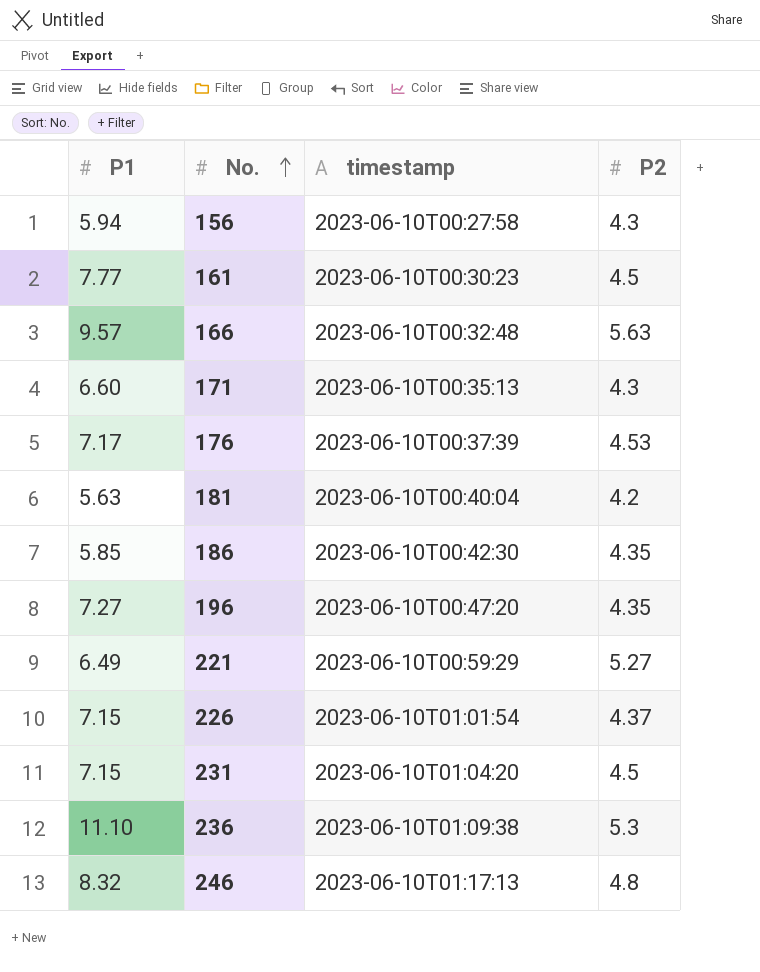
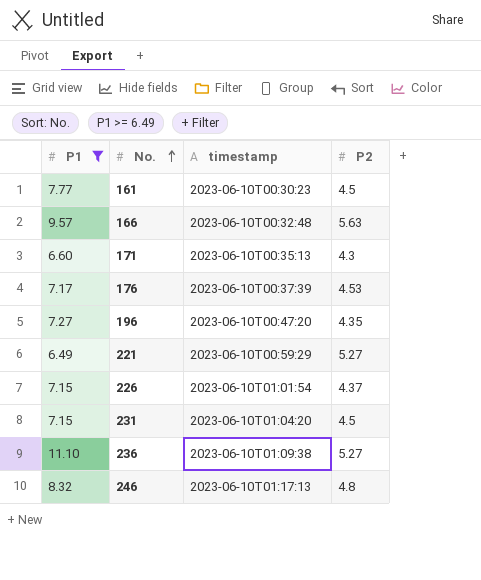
filter: none -> P1 >= 6.49
236 | P2: 5.3 -> 5.27

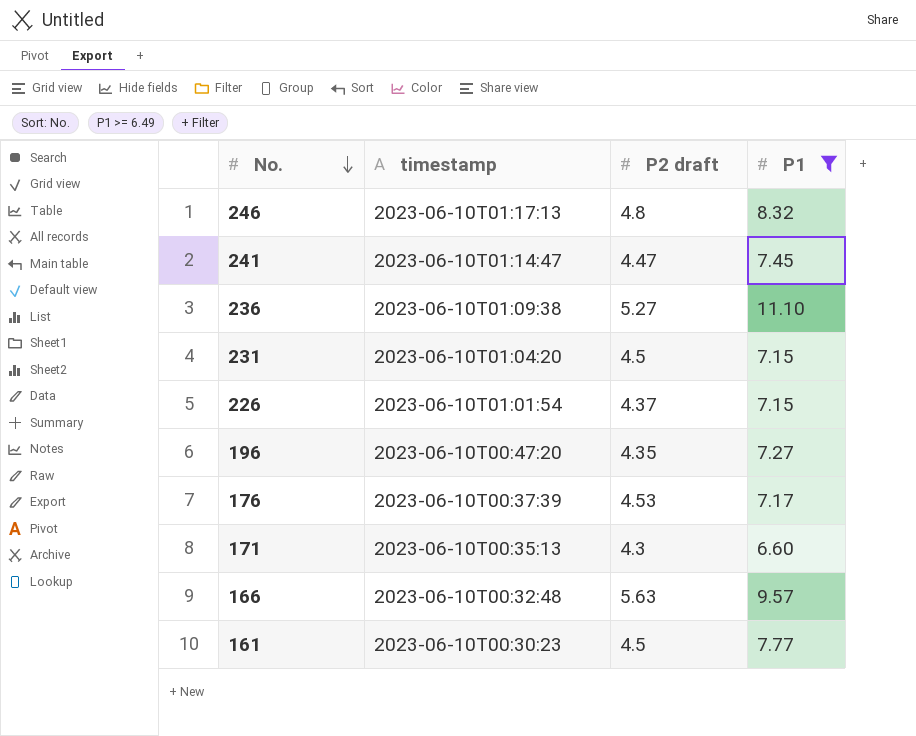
row order: No. ascending -> No. descending
column name: P2 -> P2 draft
column P1 | position: 1 -> 4
row 221: 6.49 | 2023-06-10T00:59:29 | 5.27 -> none
row 241: none -> 2023-06-10T01:14:47 | 4.47 | 7.45

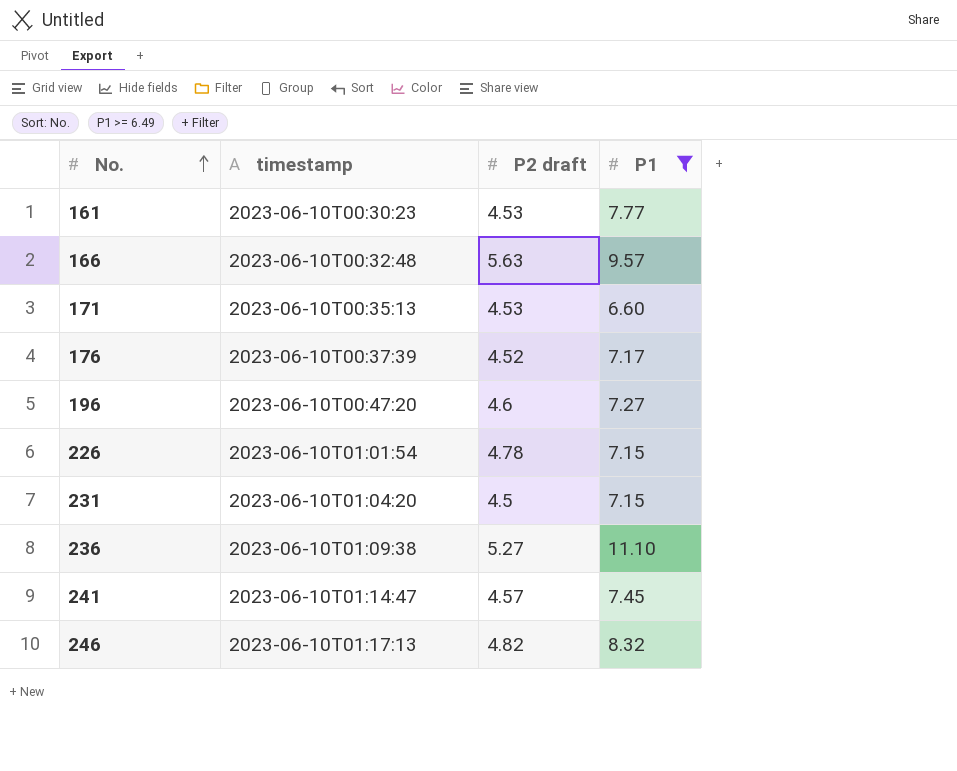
row order: No. descending -> No. ascending
161 | P2 draft: 4.5 -> 4.53
171 | P2 draft: 4.3 -> 4.53
176 | P2 draft: 4.53 -> 4.52
196 | P2 draft: 4.35 -> 4.6
226 | P2 draft: 4.37 -> 4.78
241 | P2 draft: 4.47 -> 4.57
246 | P2 draft: 4.8 -> 4.82

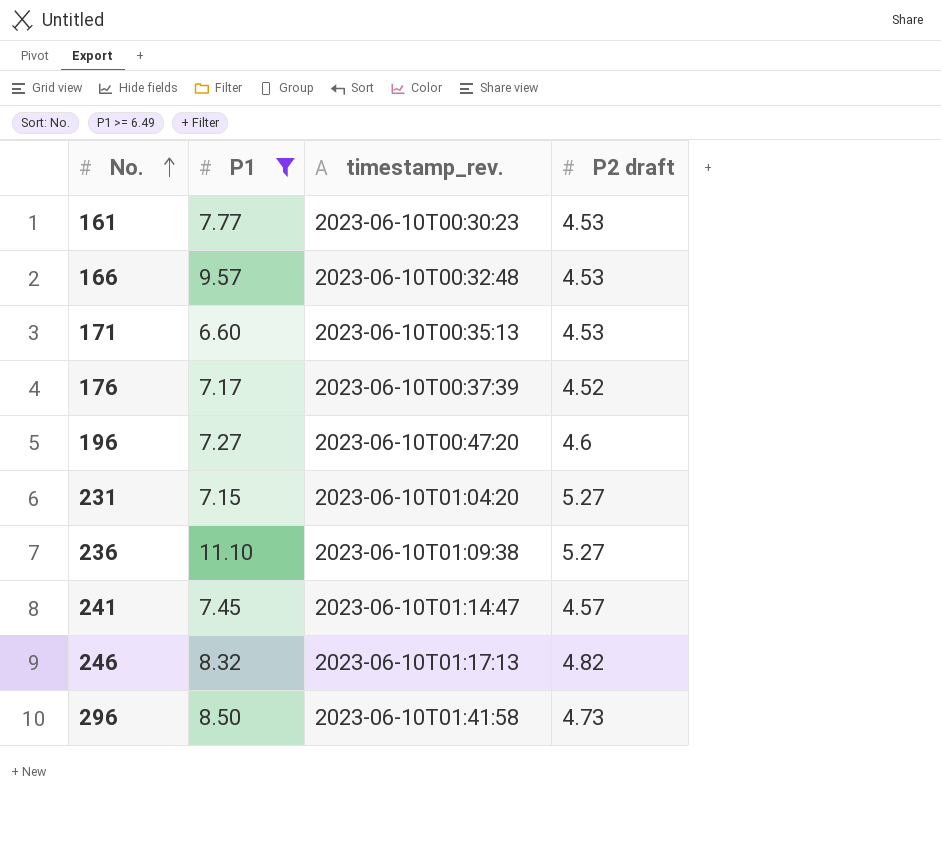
column P1 | position: 4 -> 2
column name: timestamp -> timestamp_rev.
row 226: 2023-06-10T01:01:54 | 4.78 | 7.15 -> none
166 | P2 draft: 5.63 -> 4.53
231 | P2 draft: 4.5 -> 5.27
row 296: none -> 8.50 | 2023-06-10T01:41:58 | 4.73

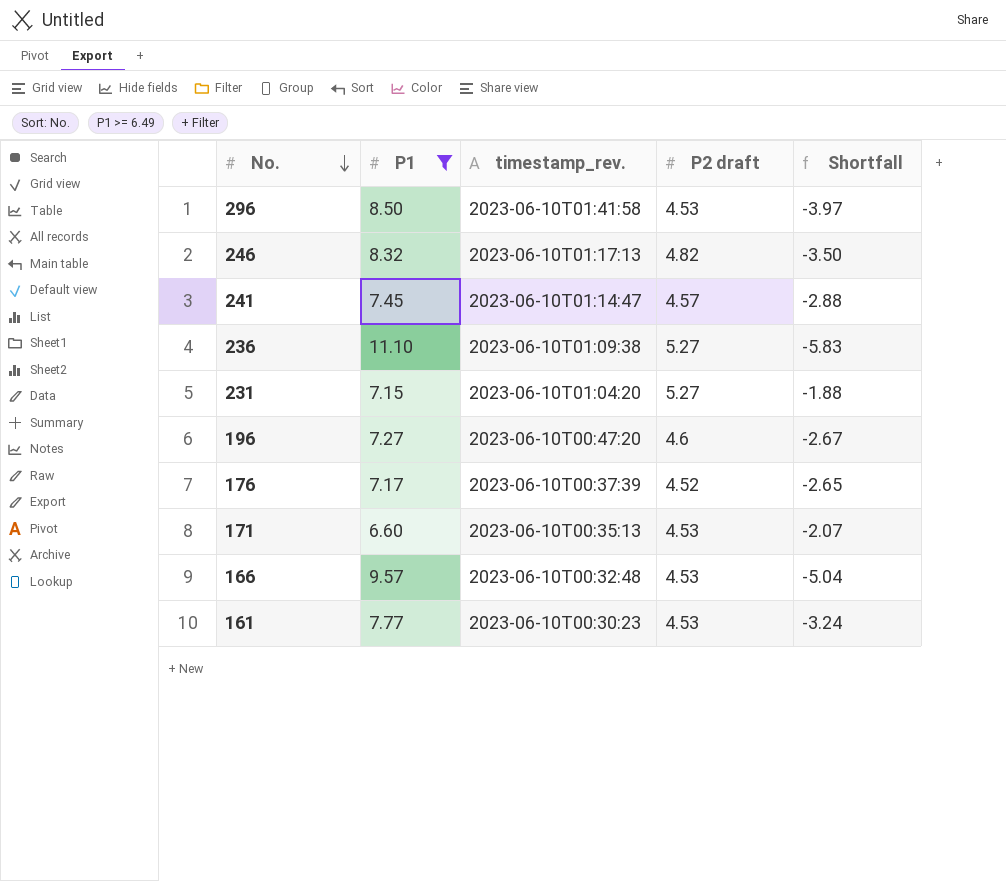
row order: No. ascending -> No. descending
column Shortfall | formula: none -> [P2 draft] - [P1]
296 | P2 draft: 4.73 -> 4.53

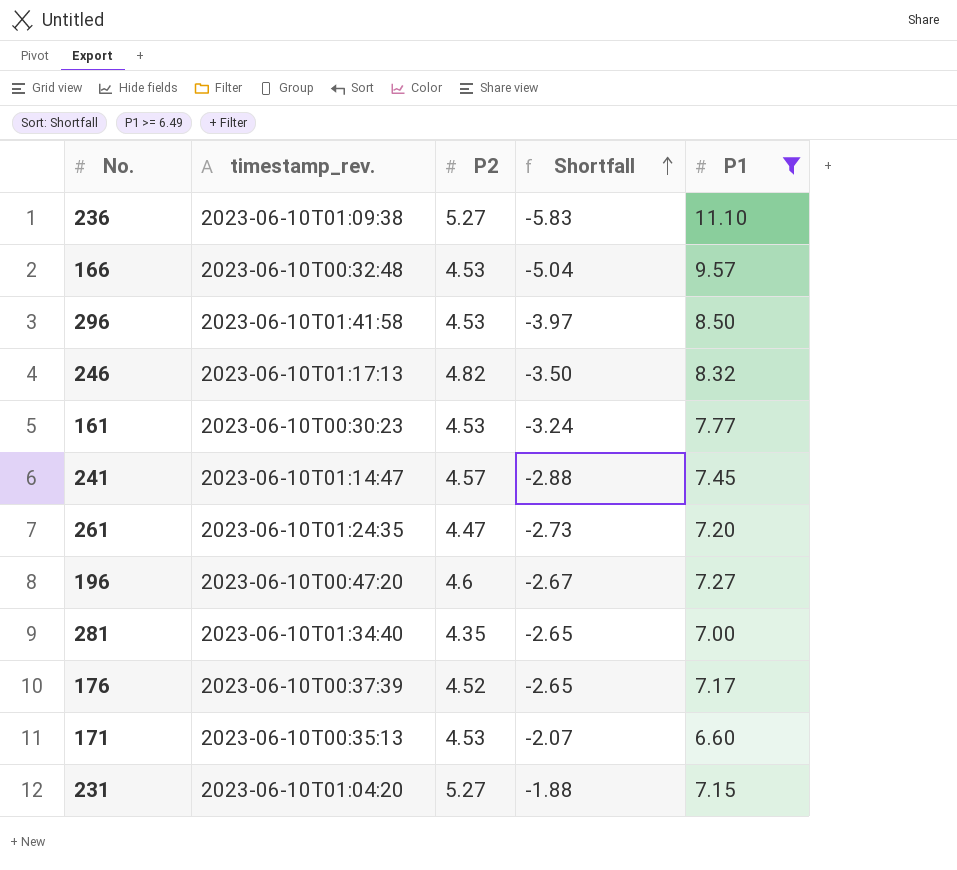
row order: No. descending -> Shortfall ascending
column name: P2 draft -> P2
column P1 | position: 2 -> 5
row 261: none -> 2023-06-10T01:24:35 | 4.47 | -2.73 | 7.20
row 281: none -> 2023-06-10T01:34:40 | 4.35 | -2.65 | 7.00

